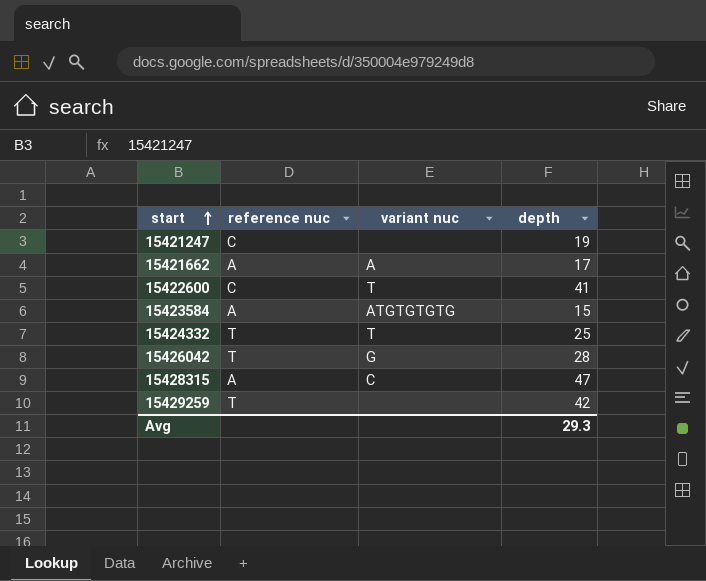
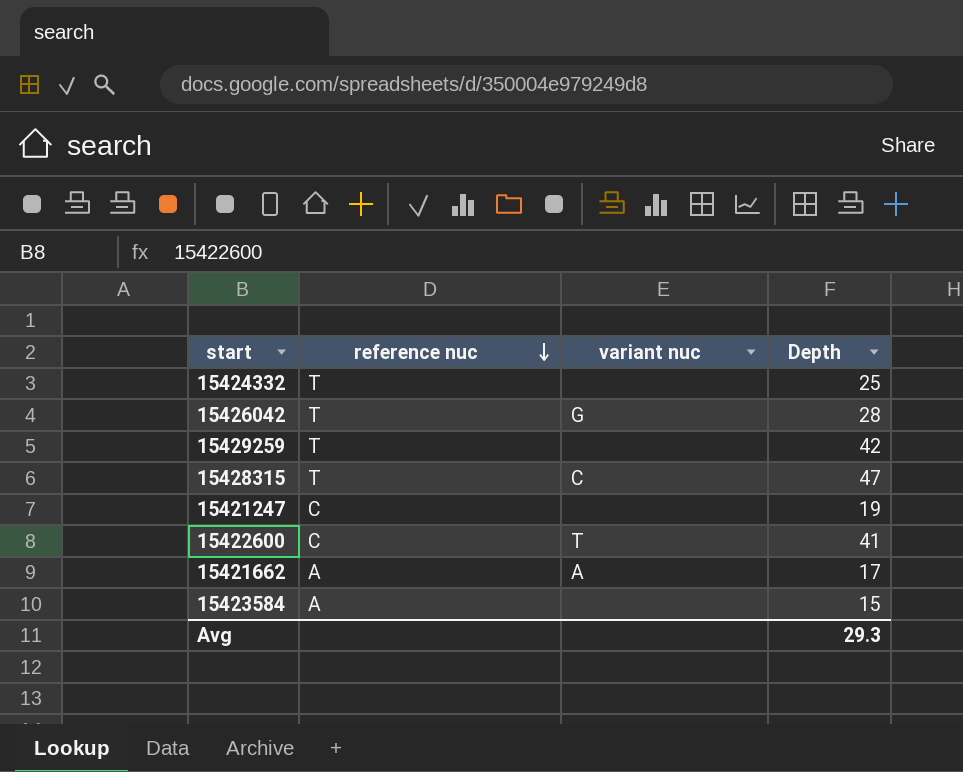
row order: start ascending -> reference nuc descending
column name: depth -> Depth
15424332 | variant nuc: T -> none
15428315 | reference nuc: A -> T
15423584 | variant nuc: ATGTGTGTG -> none

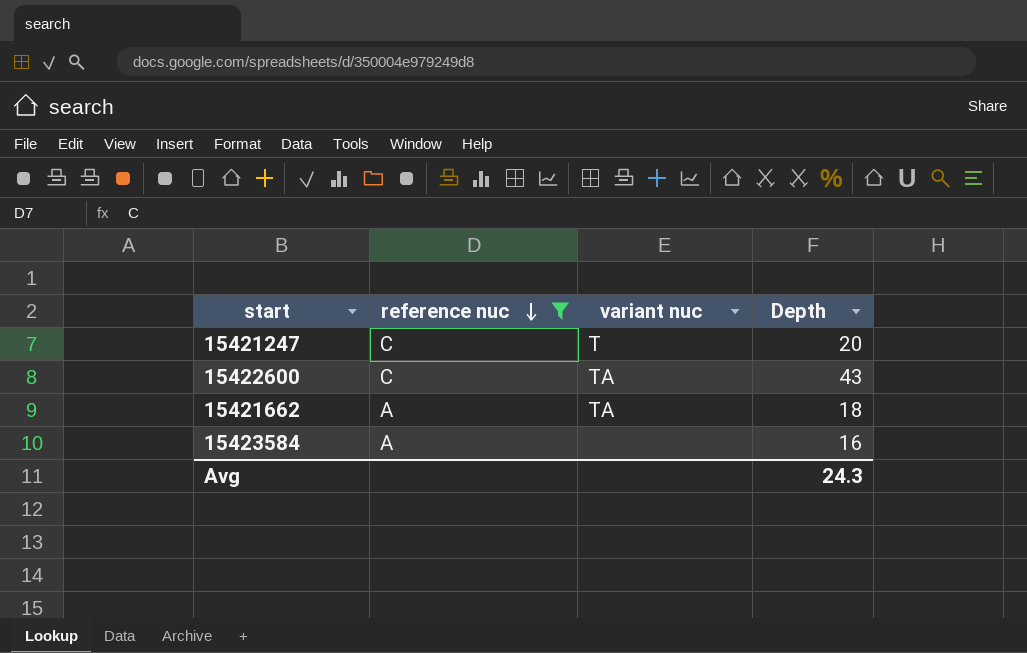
filter: none -> reference nuc != T
15421247 | variant nuc: none -> T
15421247 | Depth: 19 -> 20
15422600 | variant nuc: T -> TA
15422600 | Depth: 41 -> 43
15421662 | variant nuc: A -> TA
15421662 | Depth: 17 -> 18
15423584 | Depth: 15 -> 16
Avg | Depth: 29.3 -> 24.3

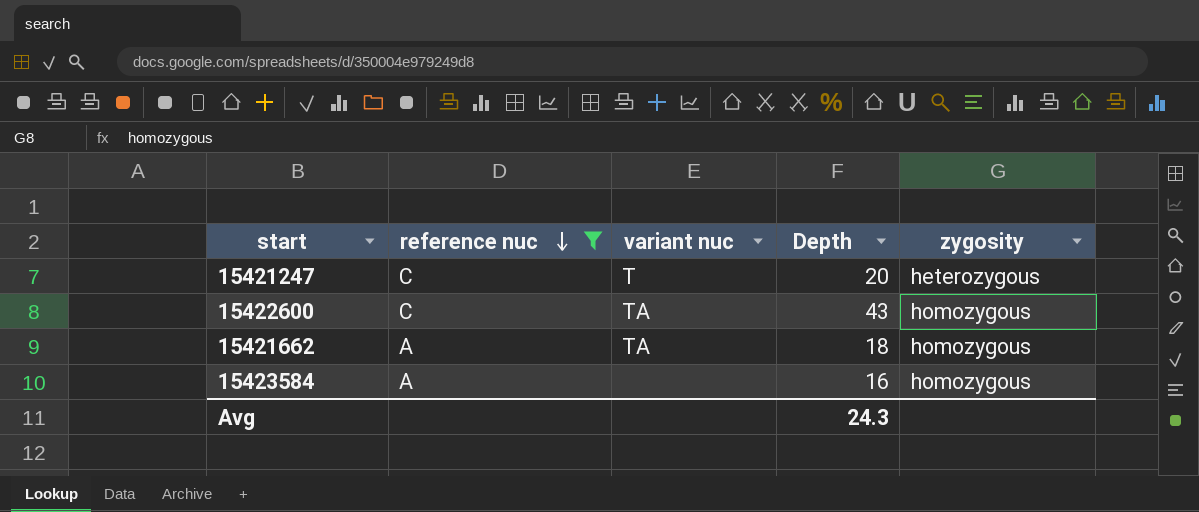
column zygosity | position: none -> 5

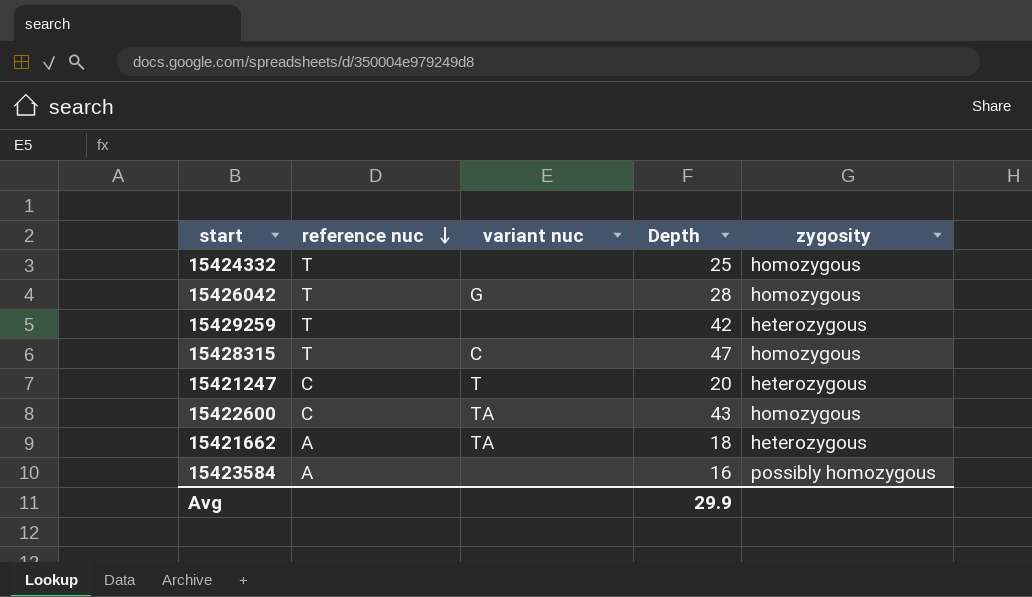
filter: reference nuc != T -> none
15421662 | zygosity: homozygous -> heterozygous
15423584 | zygosity: homozygous -> possibly homozygous
Avg | Depth: 24.3 -> 29.9

